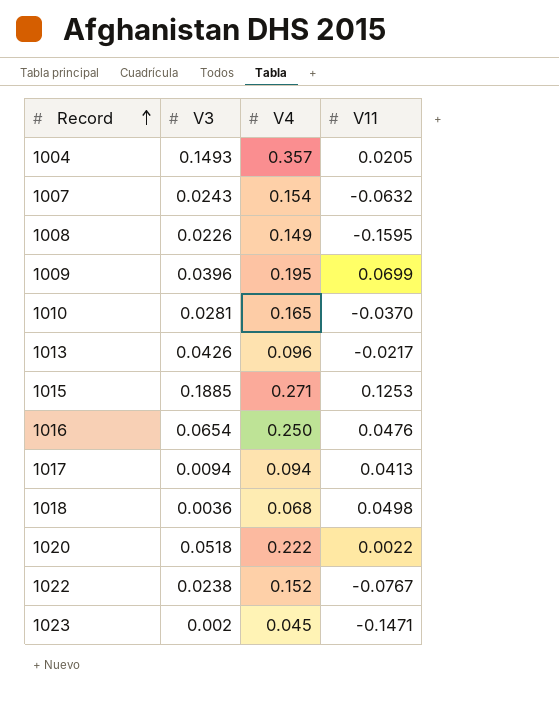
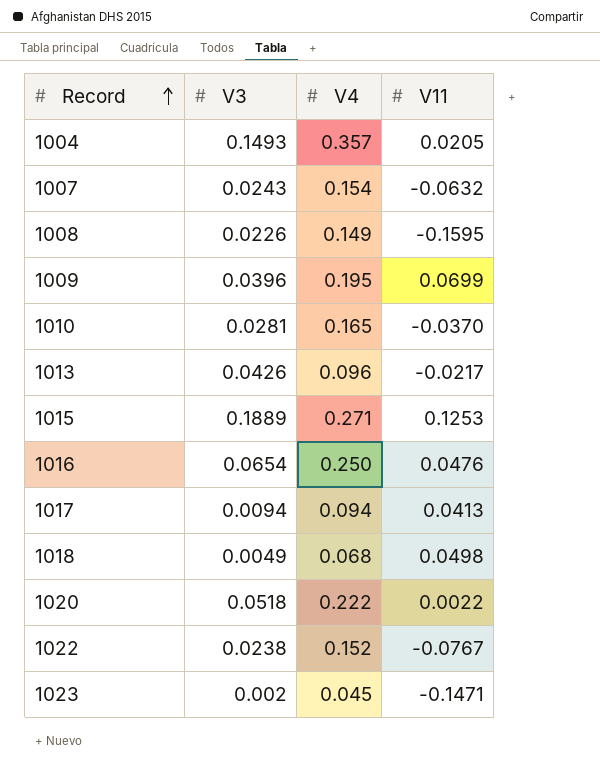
1015 | V3: 0.1885 -> 0.1889
1018 | V3: 0.0036 -> 0.0049

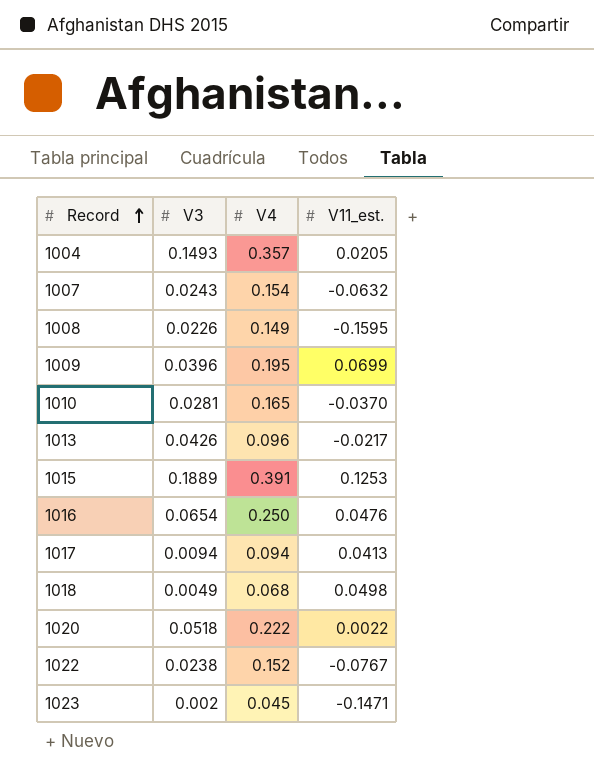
column name: V11 -> V11_est.
1015 | V4: 0.271 -> 0.391

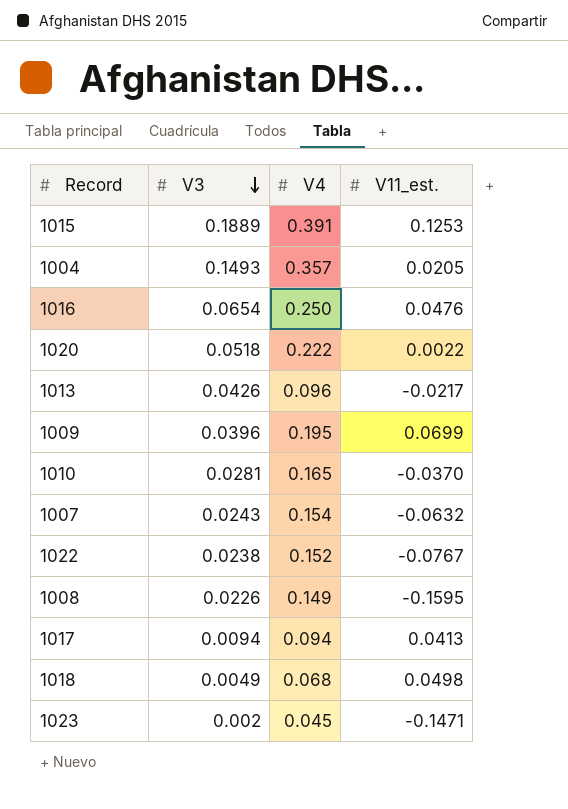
row order: Record ascending -> V3 descending

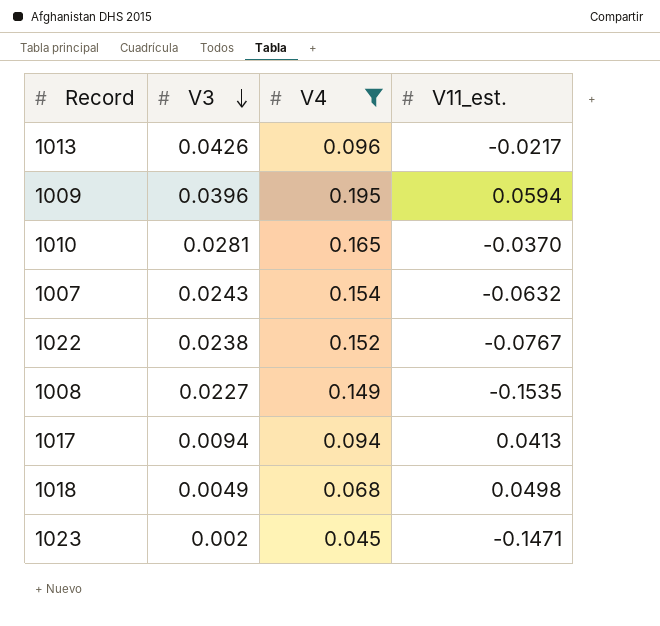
filter: none -> V4 <= 0.195
1009 | V11_est.: 0.0699 -> 0.0594
1008 | V3: 0.0226 -> 0.0227
1008 | V11_est.: -0.1595 -> -0.1535

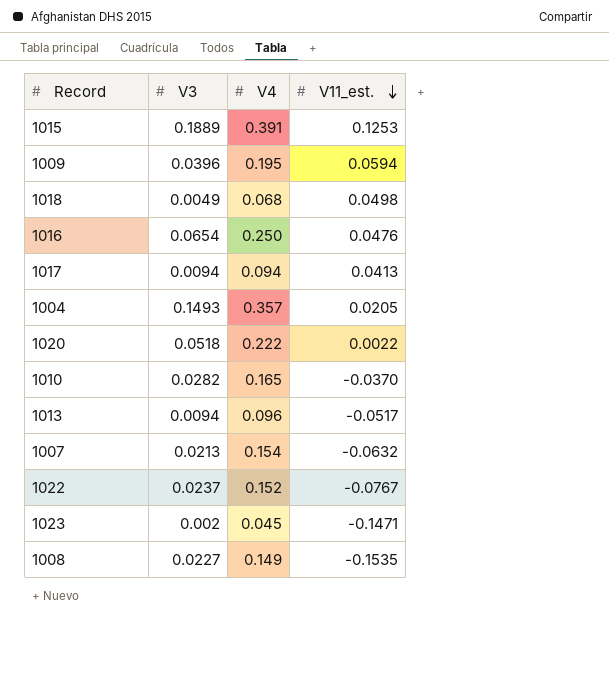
filter: V4 <= 0.195 -> none
row order: V3 descending -> V11_est. descending
1010 | V3: 0.0281 -> 0.0282
1013 | V3: 0.0426 -> 0.0094
1013 | V11_est.: -0.0217 -> -0.0517
1007 | V3: 0.0243 -> 0.0213
1022 | V3: 0.0238 -> 0.0237

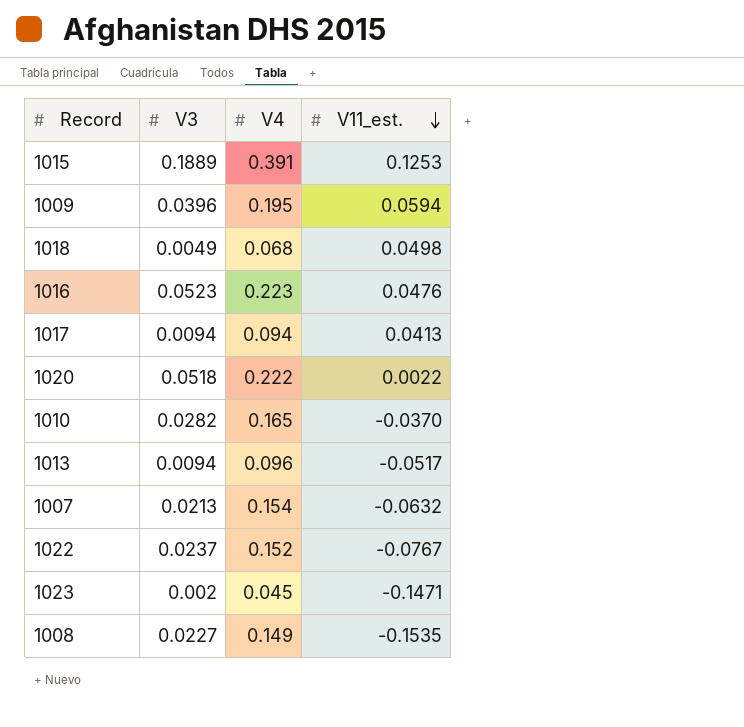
row 1004: 0.1493 | 0.357 | 0.0205 -> none
1016 | V3: 0.0654 -> 0.0523
1016 | V4: 0.250 -> 0.223

